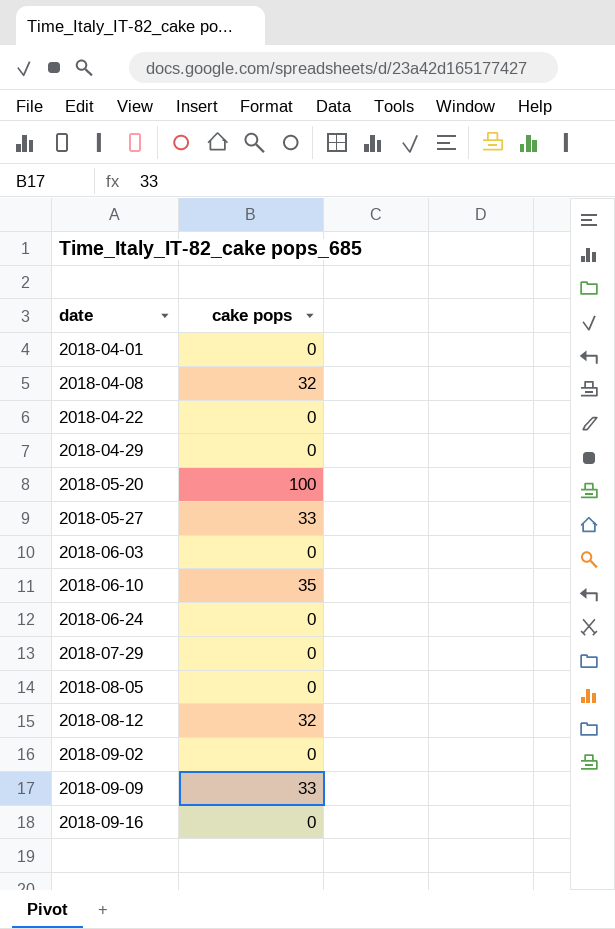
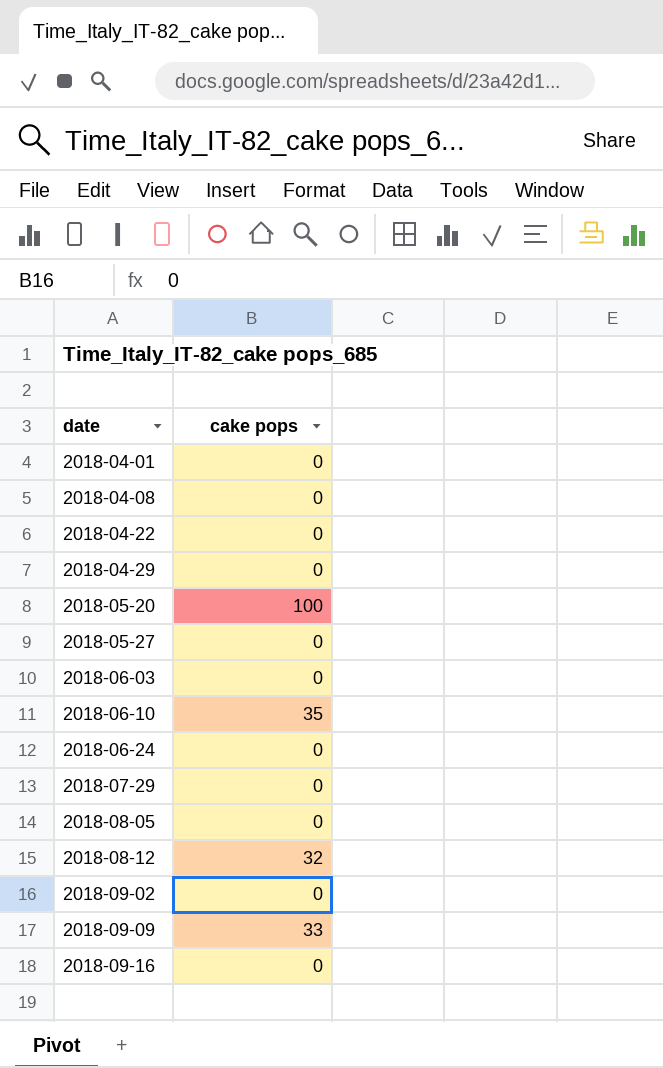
2018-04-08 | cake pops: 32 -> 0
2018-05-27 | cake pops: 33 -> 0

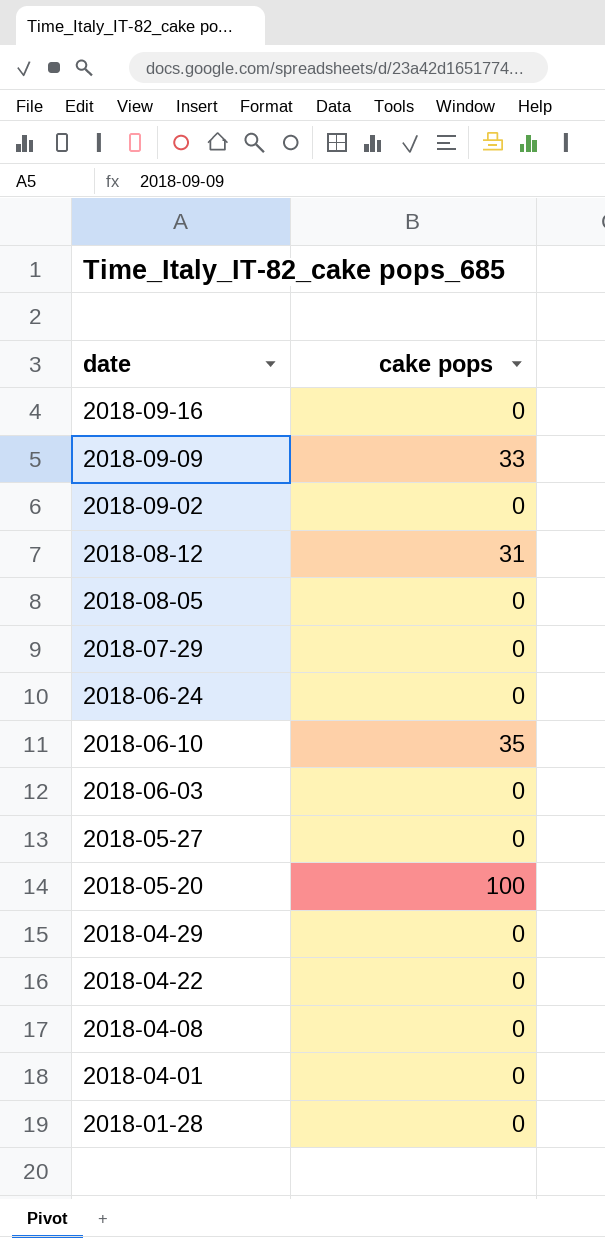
row order: date ascending -> date descending
2018-08-12 | cake pops: 32 -> 31
row 2018-01-28: none -> 0

